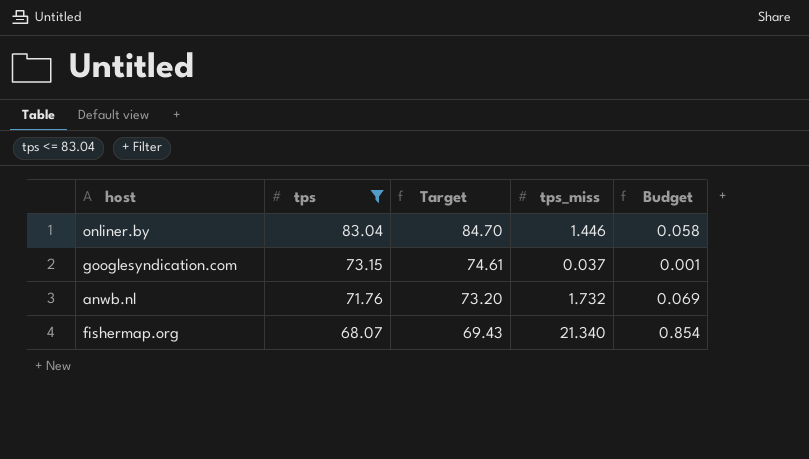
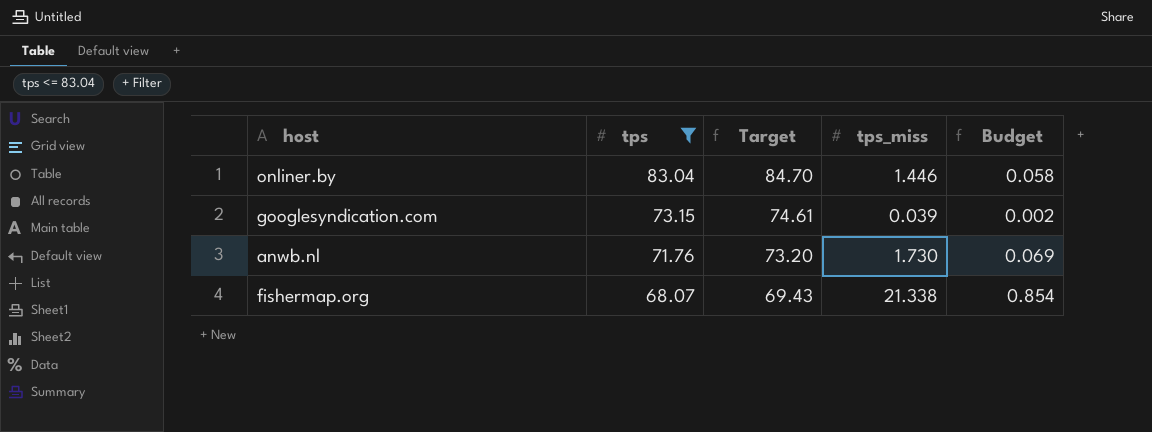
googlesyndication.com | tps_miss: 0.037 -> 0.039
googlesyndication.com | Budget: 0.001 -> 0.002
anwb.nl | tps_miss: 1.732 -> 1.730
fishermap.org | tps_miss: 21.340 -> 21.338

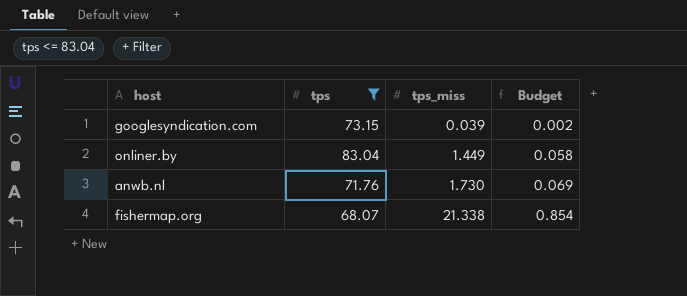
row order: tps descending -> tps_miss ascending
column Target | formula: [tps] * 1.02 -> none
onliner.by | tps_miss: 1.446 -> 1.449

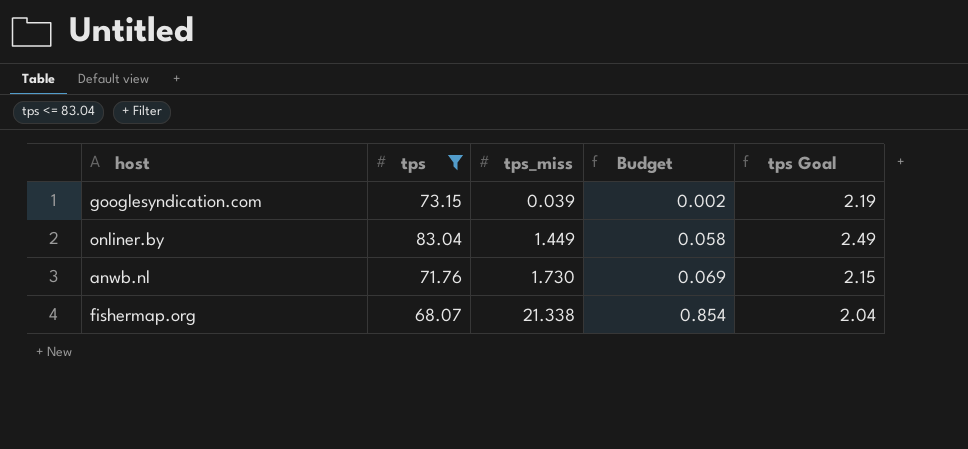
column tps Goal | formula: none -> [tps] * 0.03

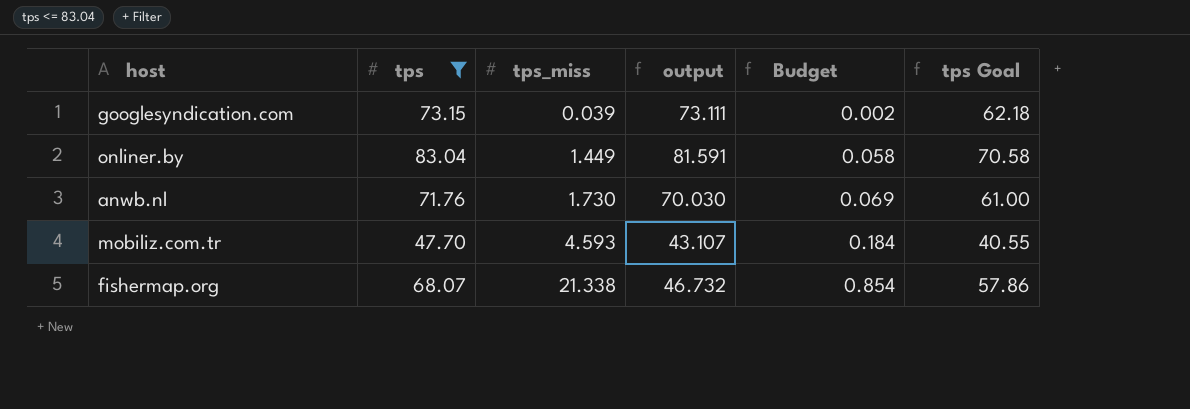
column output | formula: none -> [tps] - [tps_miss]
column tps Goal | formula: [tps] * 0.03 -> [tps] * 0.85
row mobiliz.com.tr: none -> 47.70 | 4.593 | 43.107 | 0.184 | 40.55

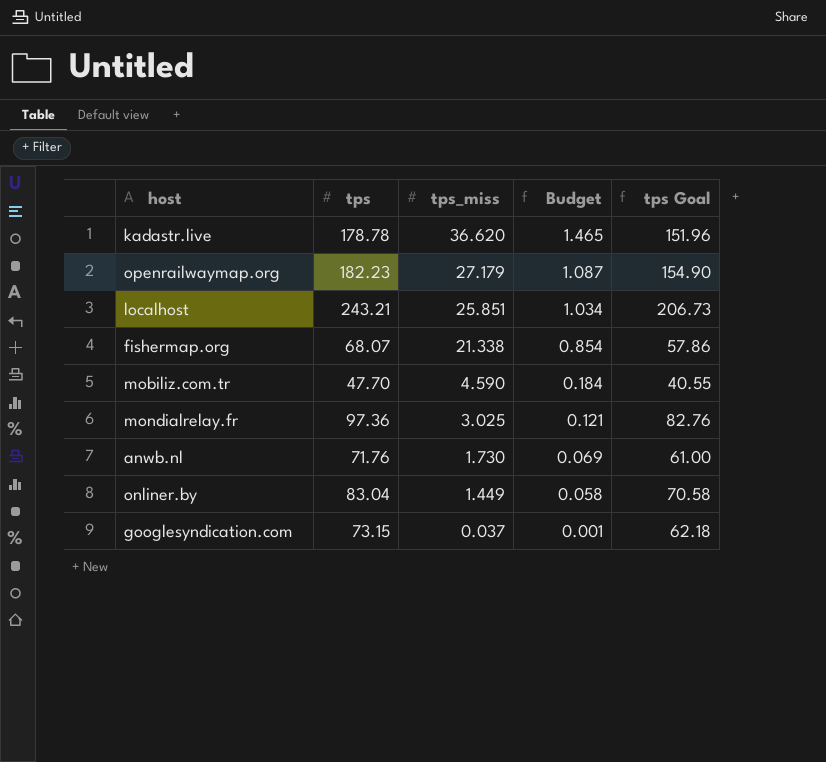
filter: tps <= 83.04 -> none
row order: tps_miss ascending -> tps_miss descending
column output | formula: [tps] - [tps_miss] -> none
mobiliz.com.tr | tps_miss: 4.593 -> 4.590
googlesyndication.com | tps_miss: 0.039 -> 0.037
googlesyndication.com | Budget: 0.002 -> 0.001

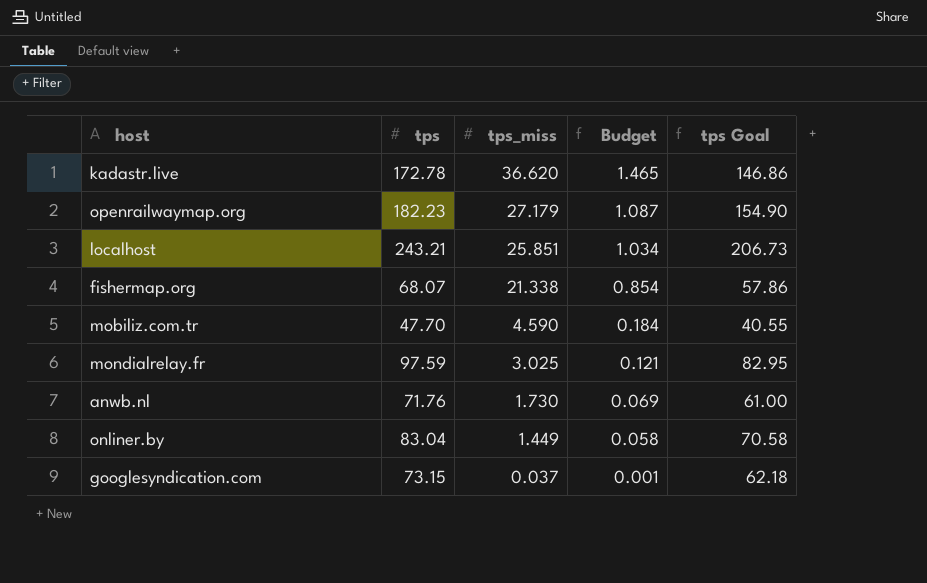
kadastr.live | tps: 178.78 -> 172.78
kadastr.live | tps Goal: 151.96 -> 146.86
mondialrelay.fr | tps: 97.36 -> 97.59
mondialrelay.fr | tps Goal: 82.76 -> 82.95

